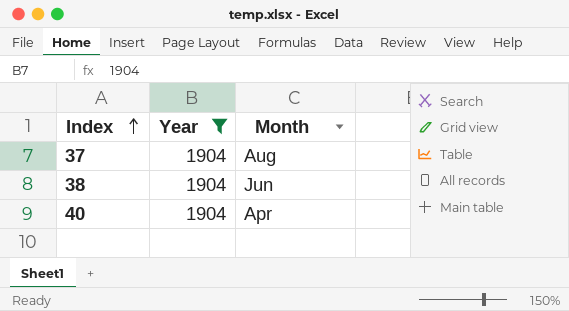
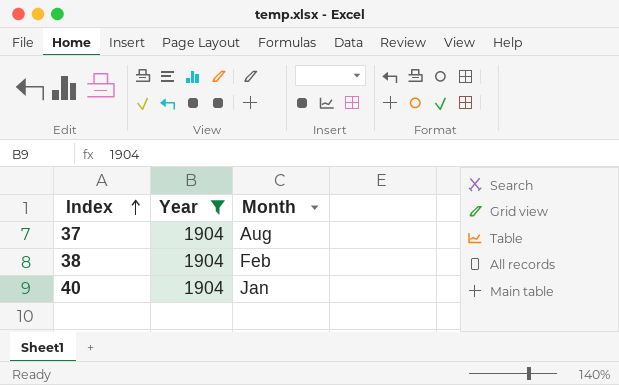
38 | Month: Jun -> Feb
40 | Month: Apr -> Jan

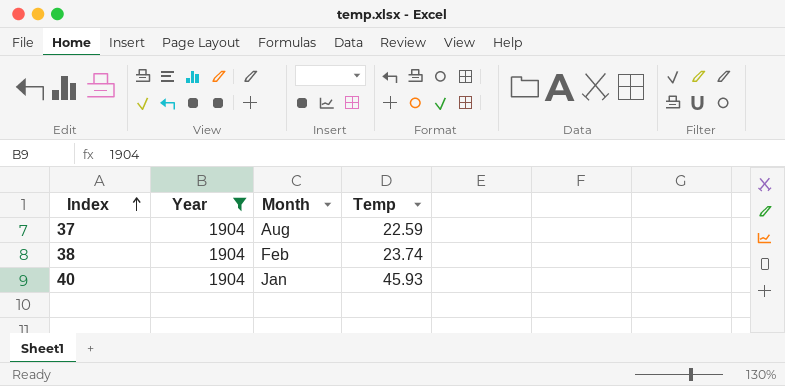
column Temp | position: none -> 4

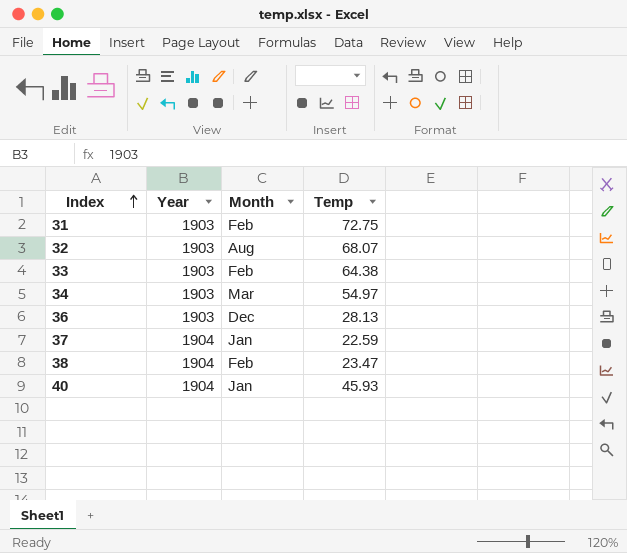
filter: Year = 1904 -> none
37 | Month: Aug -> Jan
38 | Temp: 23.74 -> 23.47

